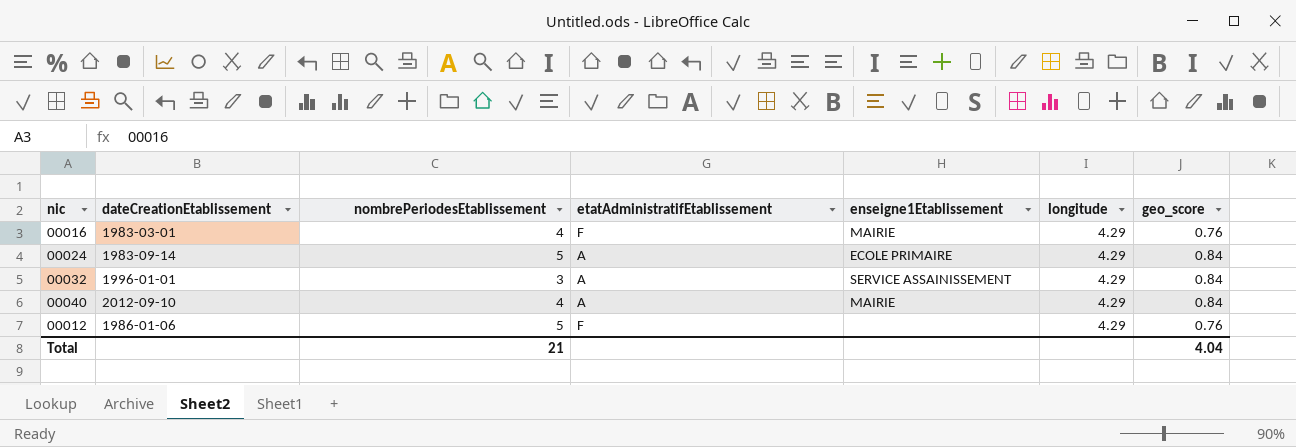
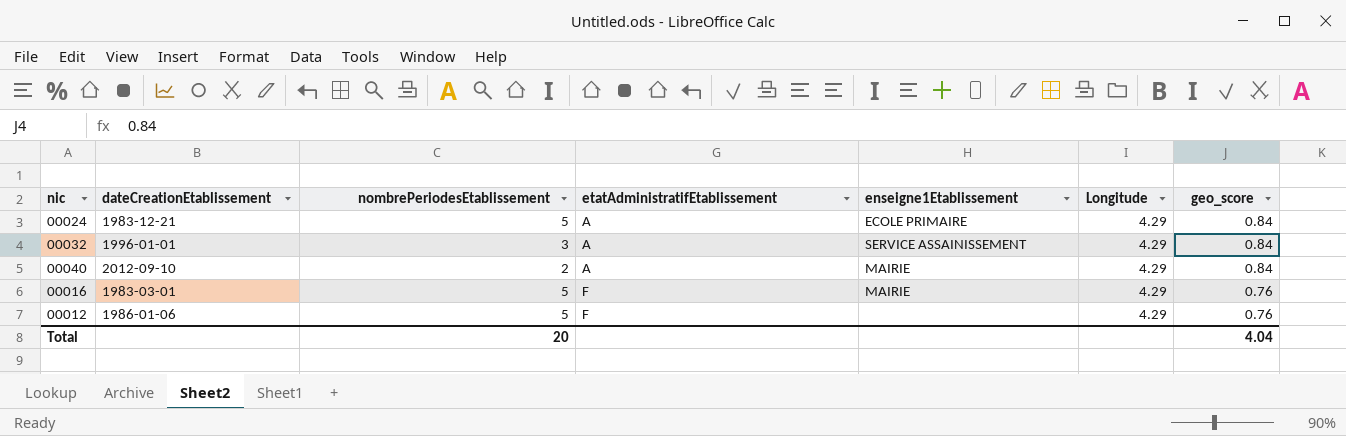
row order: none -> etatAdministratifEtablissement ascending
column name: longitude -> Longitude
00024 | dateCreationEtablissement: 1983-09-14 -> 1983-12-21
00040 | nombrePeriodesEtablissement: 4 -> 2
00016 | nombrePeriodesEtablissement: 4 -> 5
Total | nombrePeriodesEtablissement: 21 -> 20

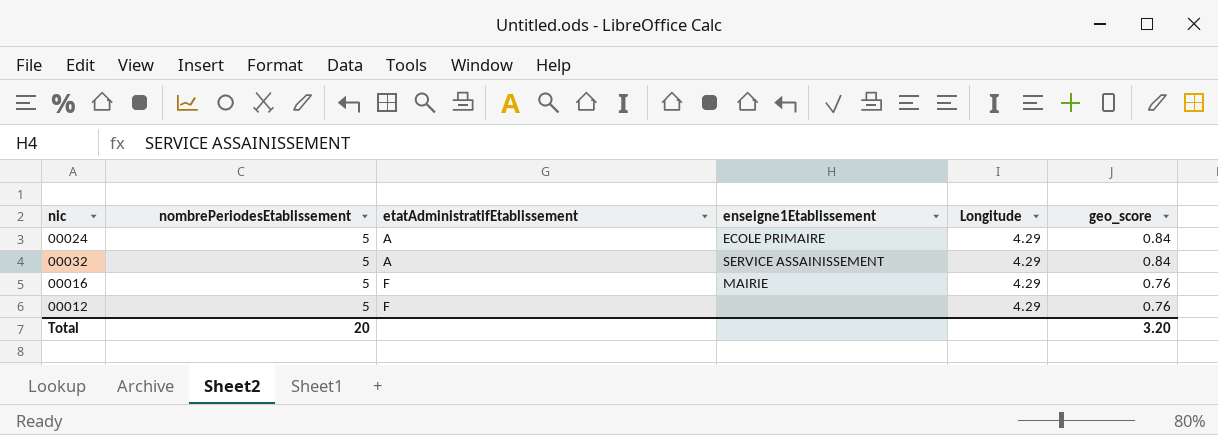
column dateCreationEtablissement | position: 2 -> none
row 00040: 2012-09-10 | 2 | A | MAIRIE | 4.29 | 0.84 -> none
00032 | nombrePeriodesEtablissement: 3 -> 5
Total | geo_score: 4.04 -> 3.20

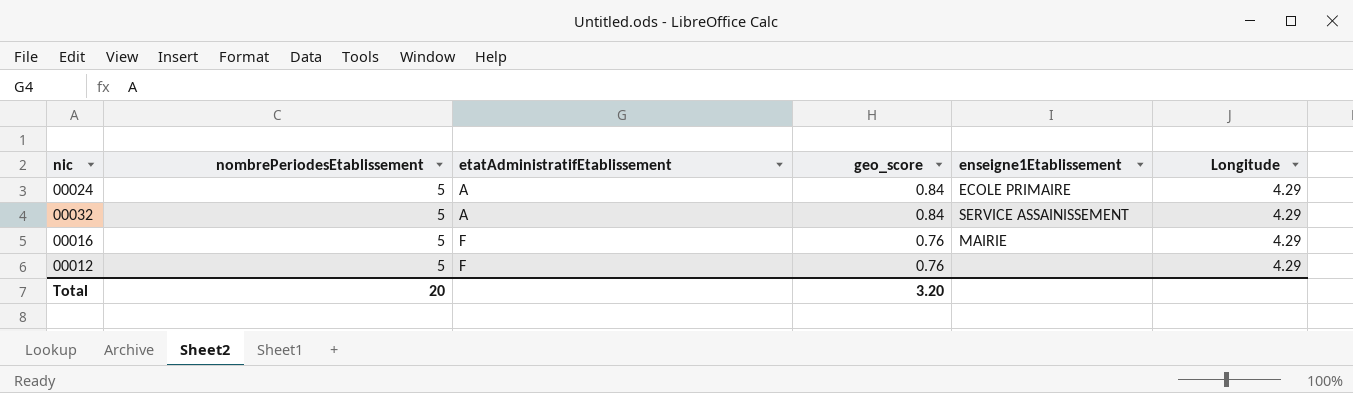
column geo_score | position: 6 -> 4

